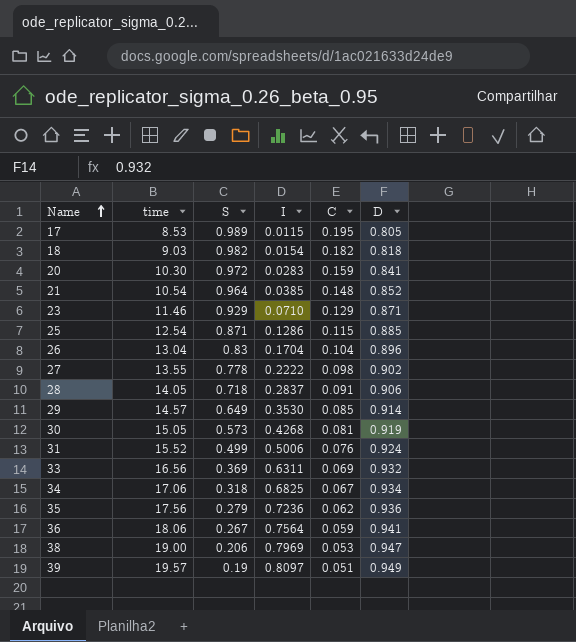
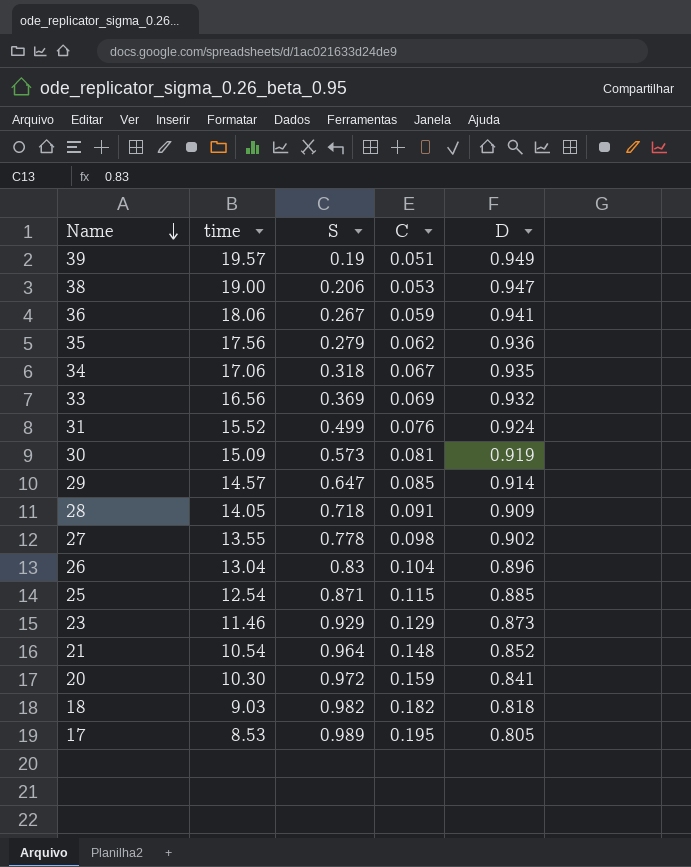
row order: Name ascending -> Name descending
column I | position: 4 -> none
34 | D: 0.934 -> 0.935
30 | time: 15.05 -> 15.09
29 | S: 0.649 -> 0.647
28 | D: 0.906 -> 0.909
23 | D: 0.871 -> 0.873

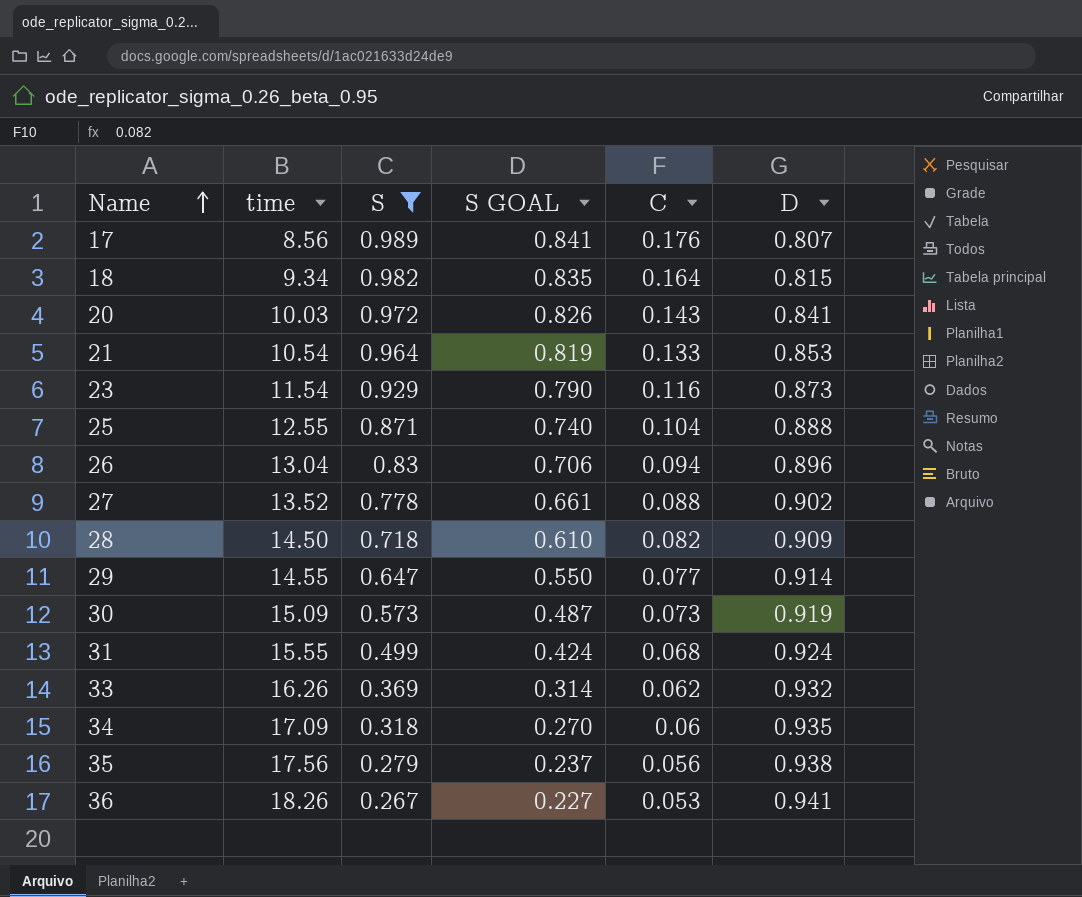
filter: none -> S >= 0.267
row order: Name descending -> Name ascending
column S GOAL | formula: none -> [S] * 0.85
17 | time: 8.53 -> 8.56
17 | C: 0.195 -> 0.176
17 | D: 0.805 -> 0.807
18 | time: 9.03 -> 9.34
18 | C: 0.182 -> 0.164
18 | D: 0.818 -> 0.815
20 | time: 10.30 -> 10.03
20 | C: 0.159 -> 0.143
21 | C: 0.148 -> 0.133
21 | D: 0.852 -> 0.853
23 | time: 11.46 -> 11.54
23 | C: 0.129 -> 0.116
25 | time: 12.54 -> 12.55
25 | C: 0.115 -> 0.104
25 | D: 0.885 -> 0.888
26 | C: 0.104 -> 0.094
27 | time: 13.55 -> 13.52
27 | C: 0.098 -> 0.088
28 | time: 14.05 -> 14.50
28 | C: 0.091 -> 0.082
29 | time: 14.57 -> 14.55
29 | C: 0.085 -> 0.077
30 | C: 0.081 -> 0.073
31 | time: 15.52 -> 15.55
31 | C: 0.076 -> 0.068
33 | time: 16.56 -> 16.26
33 | C: 0.069 -> 0.062
34 | time: 17.06 -> 17.09
34 | C: 0.067 -> 0.06
35 | C: 0.062 -> 0.056
35 | D: 0.936 -> 0.938
36 | time: 18.06 -> 18.26
36 | C: 0.059 -> 0.053

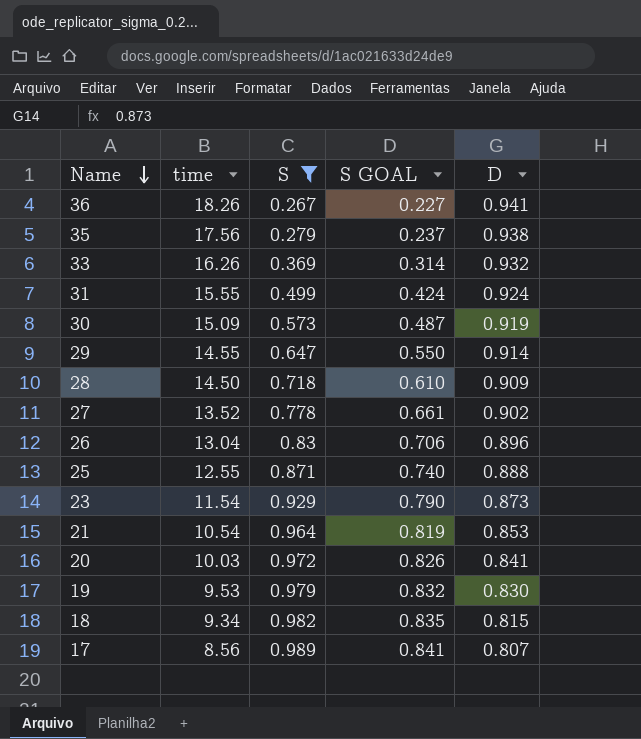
row order: Name ascending -> Name descending
column C | position: 5 -> none
row 34: 17.09 | 0.318 | 0.270 | 0.06 | 0.935 -> none
row 19: none -> 9.53 | 0.979 | 0.832 | 0.830

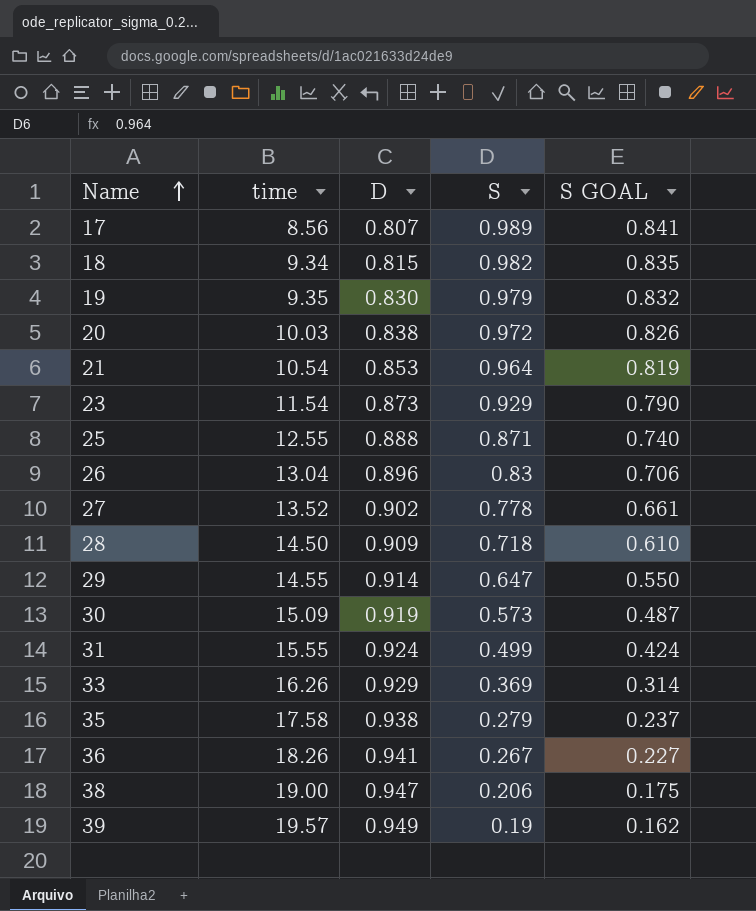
filter: S >= 0.267 -> none
row order: Name descending -> Name ascending
column D | position: 5 -> 3
19 | time: 9.53 -> 9.35
20 | D: 0.841 -> 0.838
33 | D: 0.932 -> 0.929
35 | time: 17.56 -> 17.58

